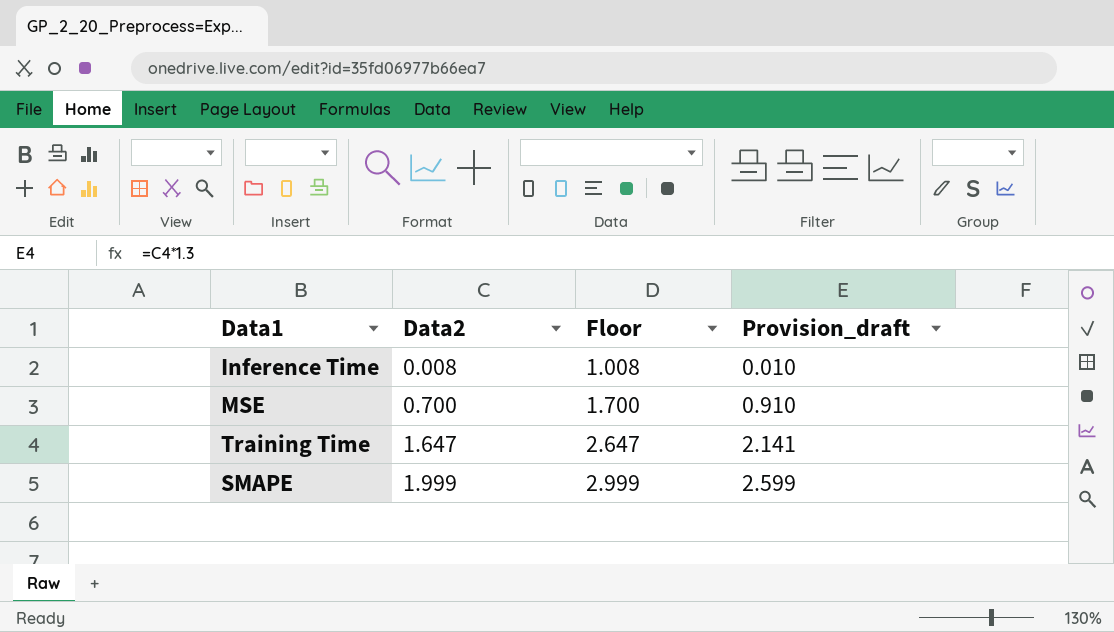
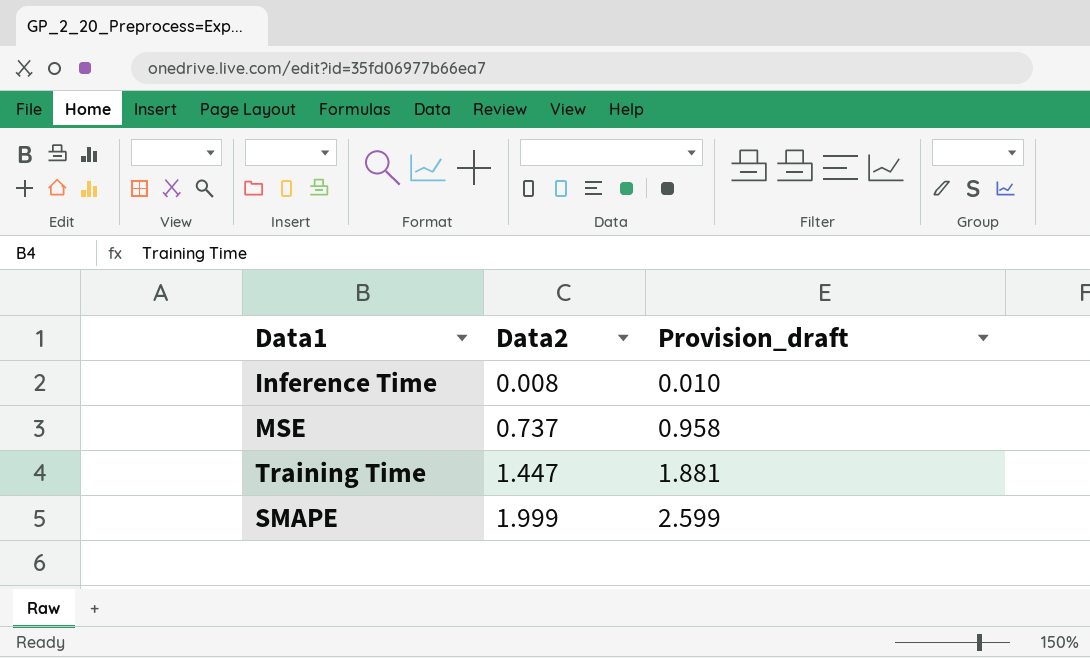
column Floor | formula: [Data2] + 1 -> none
MSE | Data2: 0.700 -> 0.737
MSE | Provision_draft: 0.910 -> 0.958
Training Time | Data2: 1.647 -> 1.447
Training Time | Provision_draft: 2.141 -> 1.881

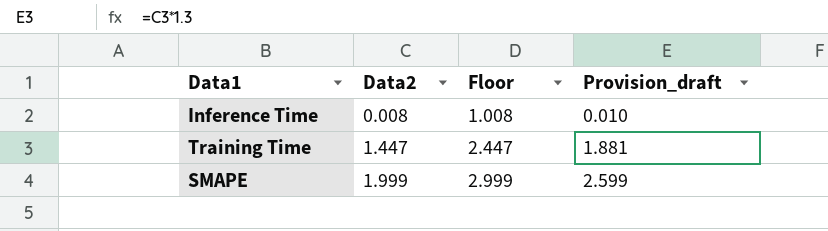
column Floor | formula: none -> [Data2] + 1
row MSE: 0.737 | 0.958 -> none

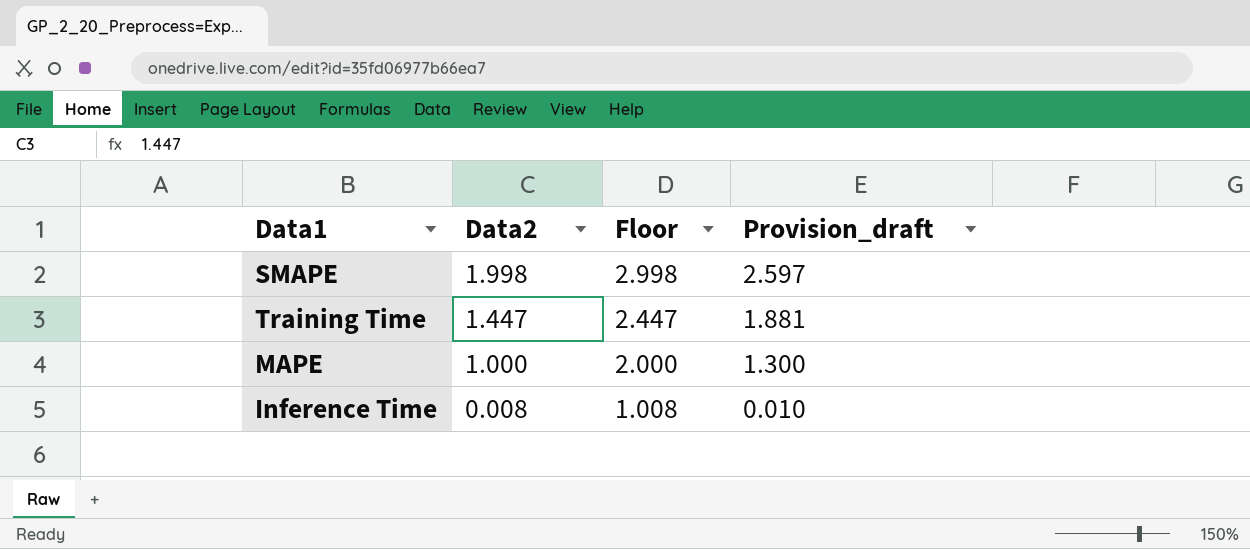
row order: Data2 ascending -> Data2 descending
SMAPE | Data2: 1.999 -> 1.998
SMAPE | Floor: 2.999 -> 2.998
SMAPE | Provision_draft: 2.599 -> 2.597
row MAPE: none -> 1.000 | 2.000 | 1.300

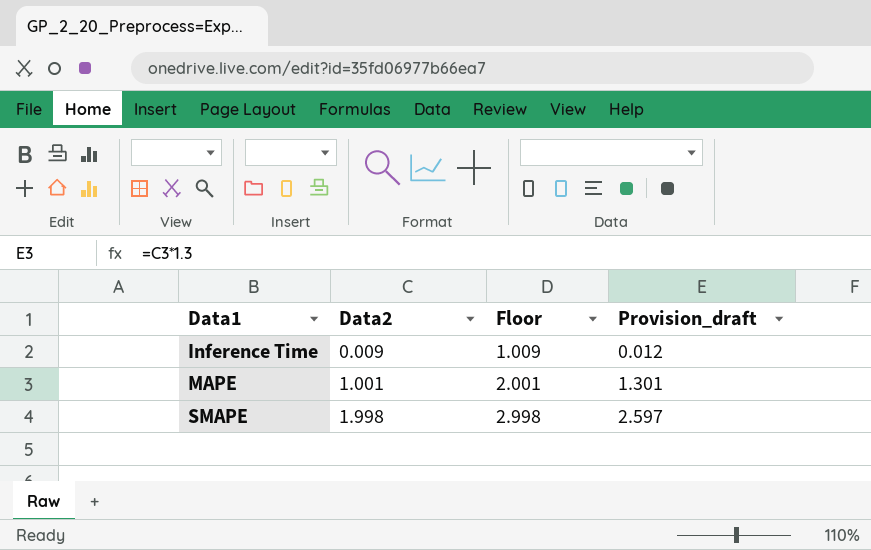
row order: Data2 descending -> Data1 ascending
row Training Time: 1.447 | 2.447 | 1.881 -> none
Inference Time | Data2: 0.008 -> 0.009
Inference Time | Floor: 1.008 -> 1.009
Inference Time | Provision_draft: 0.010 -> 0.012
MAPE | Data2: 1.000 -> 1.001
MAPE | Floor: 2.000 -> 2.001
MAPE | Provision_draft: 1.300 -> 1.301

